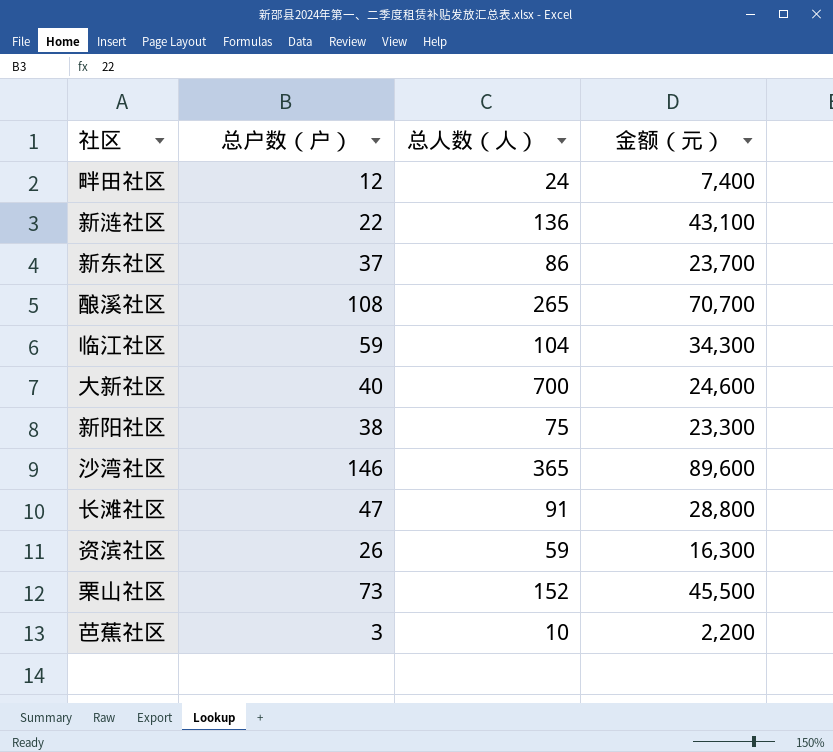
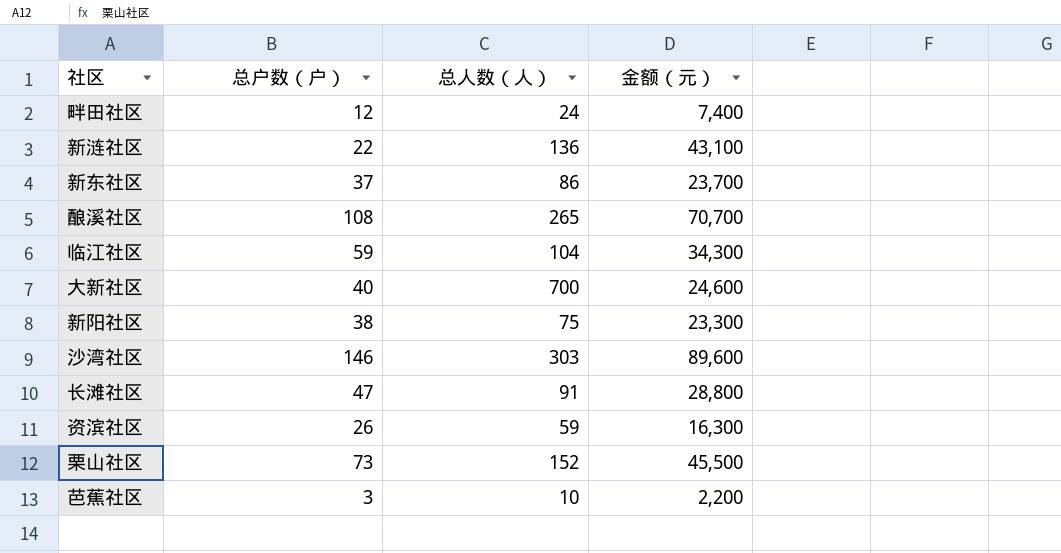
沙湾社区 | 总人数（人）: 365 -> 303

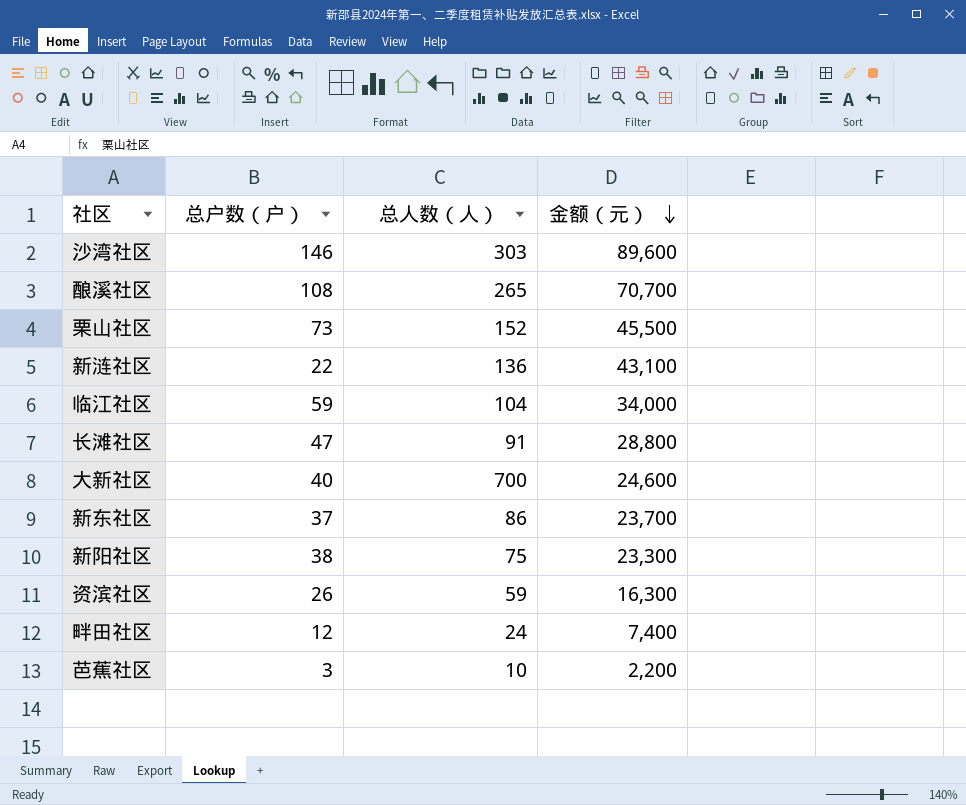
row order: none -> 金额（元） descending
临江社区 | 金额（元）: 34,300 -> 34,000

